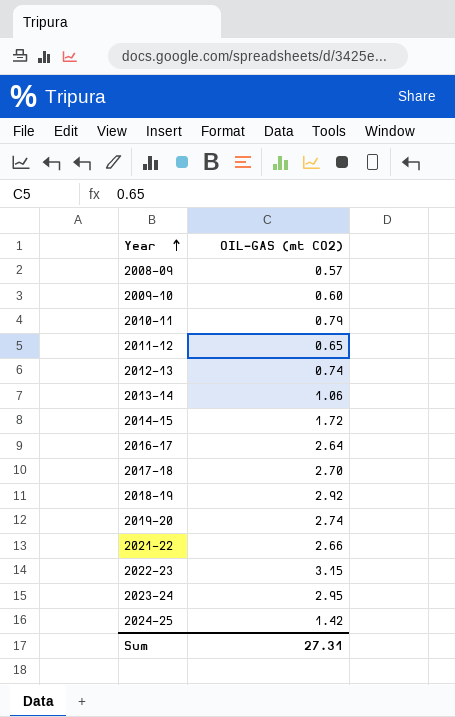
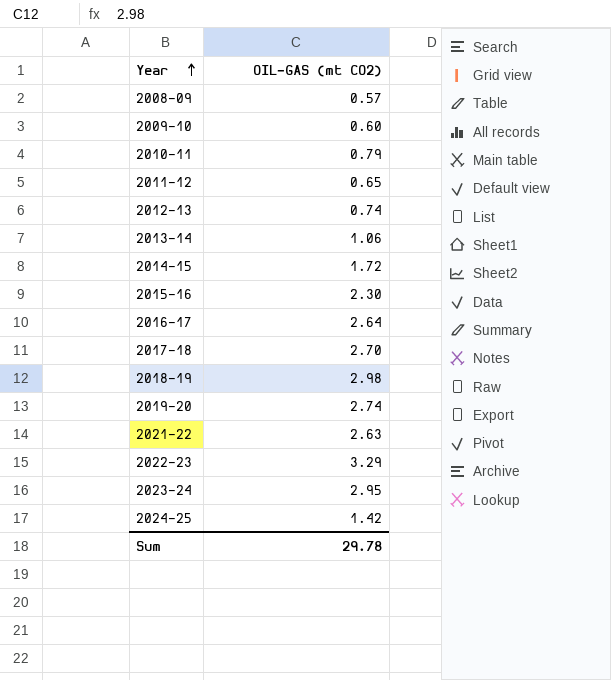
row 2015-16: none -> 2.30
2018-19 | OIL-GAS (mt CO2): 2.92 -> 2.98
2021-22 | OIL-GAS (mt CO2): 2.66 -> 2.63
2022-23 | OIL-GAS (mt CO2): 3.15 -> 3.29
Sum | OIL-GAS (mt CO2): 27.31 -> 29.78

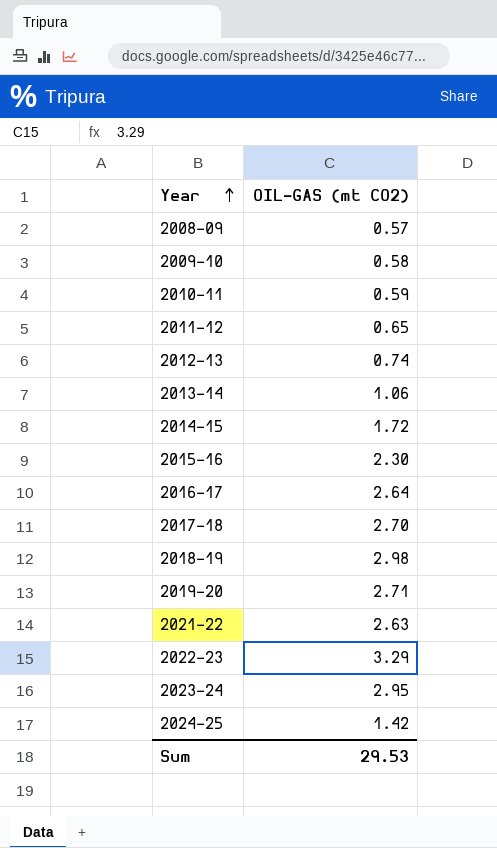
2009-10 | OIL-GAS (mt CO2): 0.60 -> 0.58
2010-11 | OIL-GAS (mt CO2): 0.79 -> 0.59
2019-20 | OIL-GAS (mt CO2): 2.74 -> 2.71
Sum | OIL-GAS (mt CO2): 29.78 -> 29.53

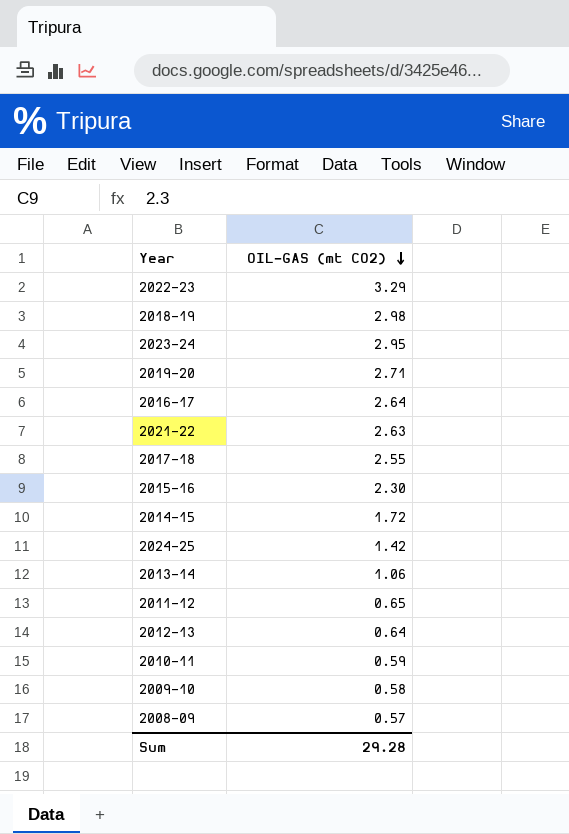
row order: Year ascending -> OIL-GAS (mt CO2) descending
2017-18 | OIL-GAS (mt CO2): 2.70 -> 2.55
2012-13 | OIL-GAS (mt CO2): 0.74 -> 0.64
Sum | OIL-GAS (mt CO2): 29.53 -> 29.28

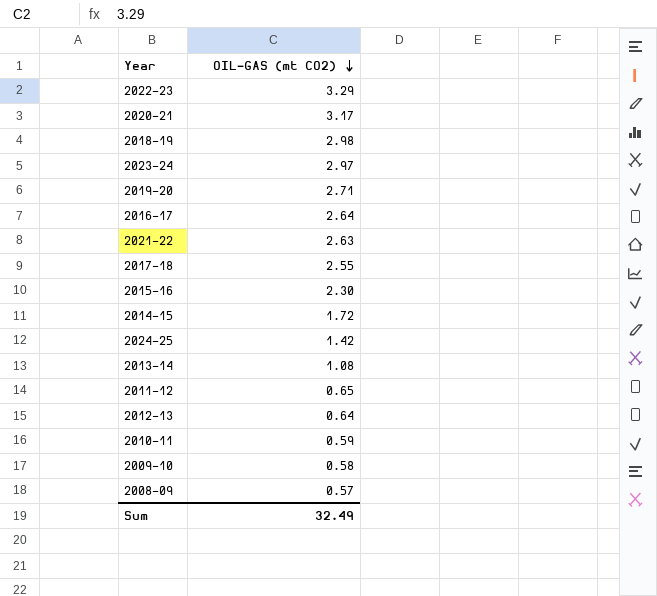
row 2020-21: none -> 3.17
2023-24 | OIL-GAS (mt CO2): 2.95 -> 2.97
2013-14 | OIL-GAS (mt CO2): 1.06 -> 1.08
Sum | OIL-GAS (mt CO2): 29.28 -> 32.49

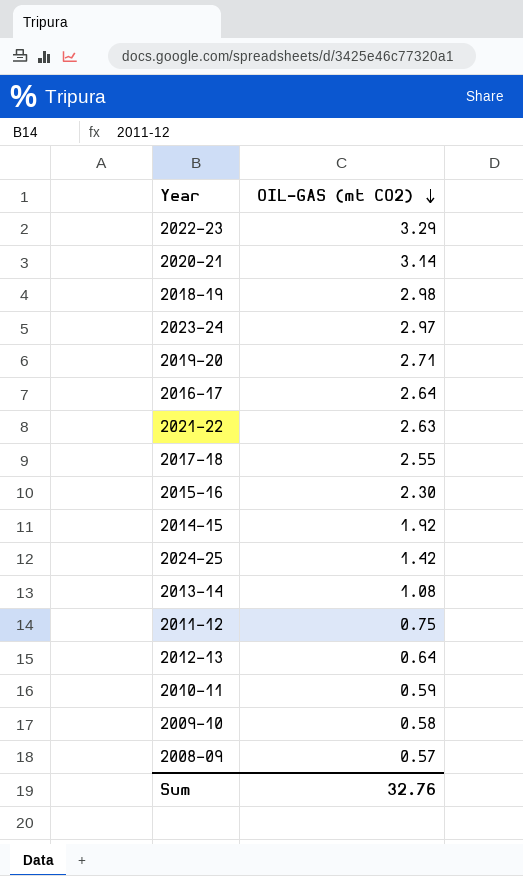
2020-21 | OIL-GAS (mt CO2): 3.17 -> 3.14
2014-15 | OIL-GAS (mt CO2): 1.72 -> 1.92
2011-12 | OIL-GAS (mt CO2): 0.65 -> 0.75
Sum | OIL-GAS (mt CO2): 32.49 -> 32.76

